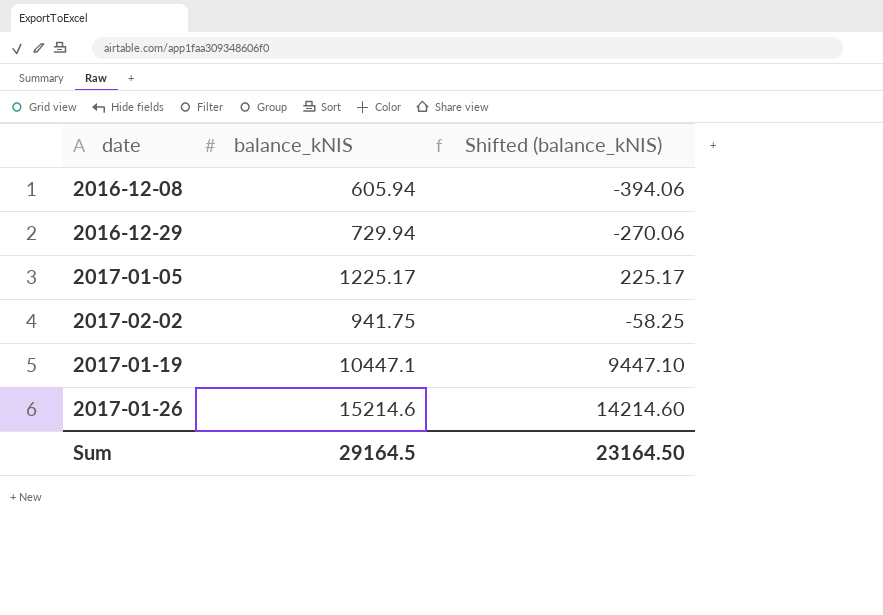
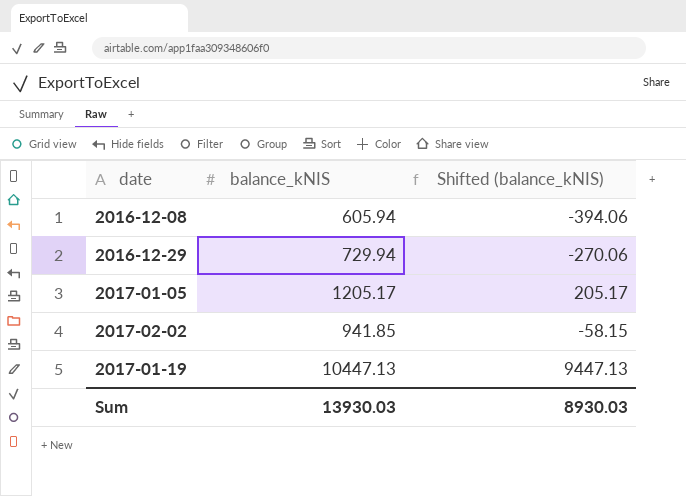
row 2017-01-26: 15214.6 | 14214.60 -> none
2017-01-05 | balance_kNIS: 1225.17 -> 1205.17
2017-01-05 | Shifted (balance_kNIS): 225.17 -> 205.17
2017-02-02 | balance_kNIS: 941.75 -> 941.85
2017-02-02 | Shifted (balance_kNIS): -58.25 -> -58.15
2017-01-19 | balance_kNIS: 10447.1 -> 10447.13
2017-01-19 | Shifted (balance_kNIS): 9447.10 -> 9447.13
Sum | balance_kNIS: 29164.5 -> 13930.03
Sum | Shifted (balance_kNIS): 23164.50 -> 8930.03

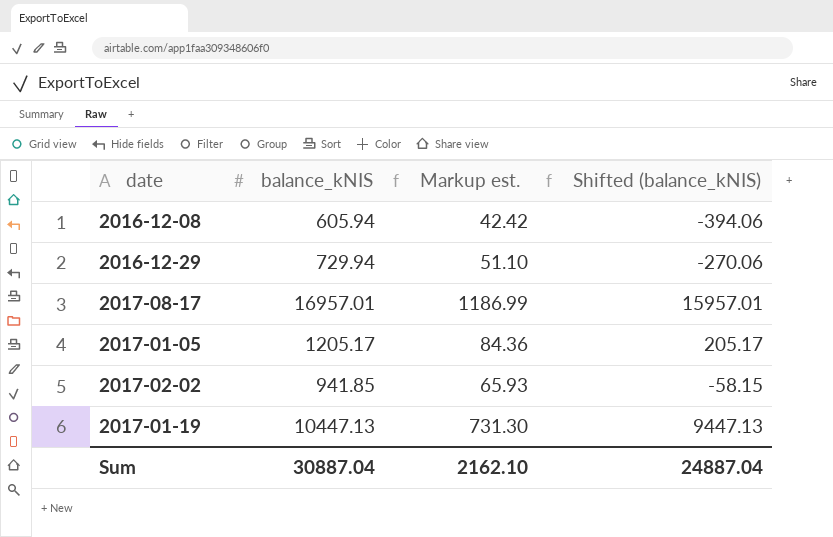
column Markup est. | formula: none -> [balance_kNIS] * 0.07
row 2017-08-17: none -> 16957.01 | 1186.99 | 15957.01
Sum | balance_kNIS: 13930.03 -> 30887.04
Sum | Shifted (balance_kNIS): 8930.03 -> 24887.04

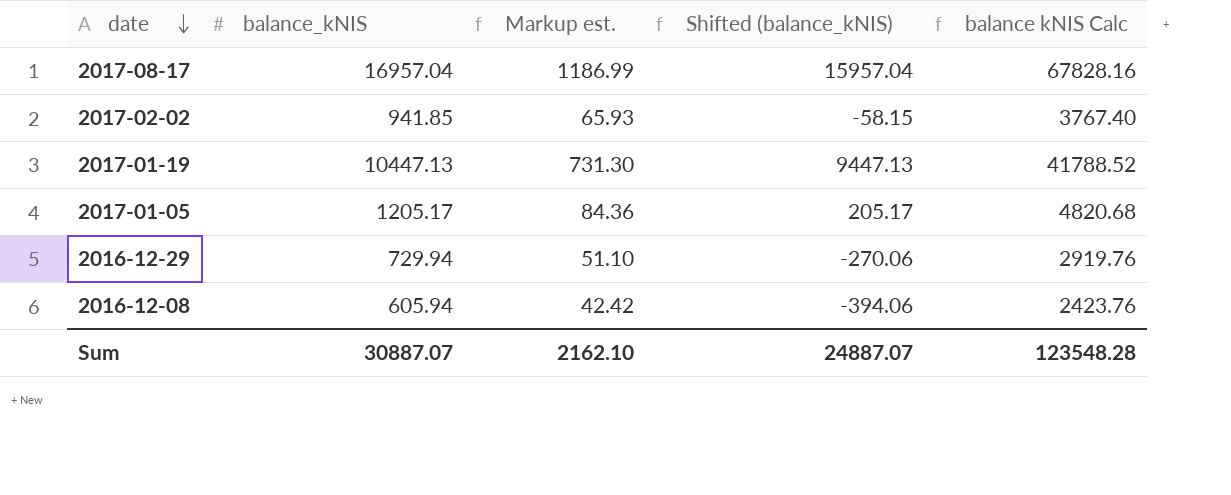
row order: none -> date descending
column balance kNIS Calc | formula: none -> [balance_kNIS] * 4
2017-08-17 | balance_kNIS: 16957.01 -> 16957.04
2017-08-17 | Shifted (balance_kNIS): 15957.01 -> 15957.04
Sum | balance_kNIS: 30887.04 -> 30887.07
Sum | Shifted (balance_kNIS): 24887.04 -> 24887.07

